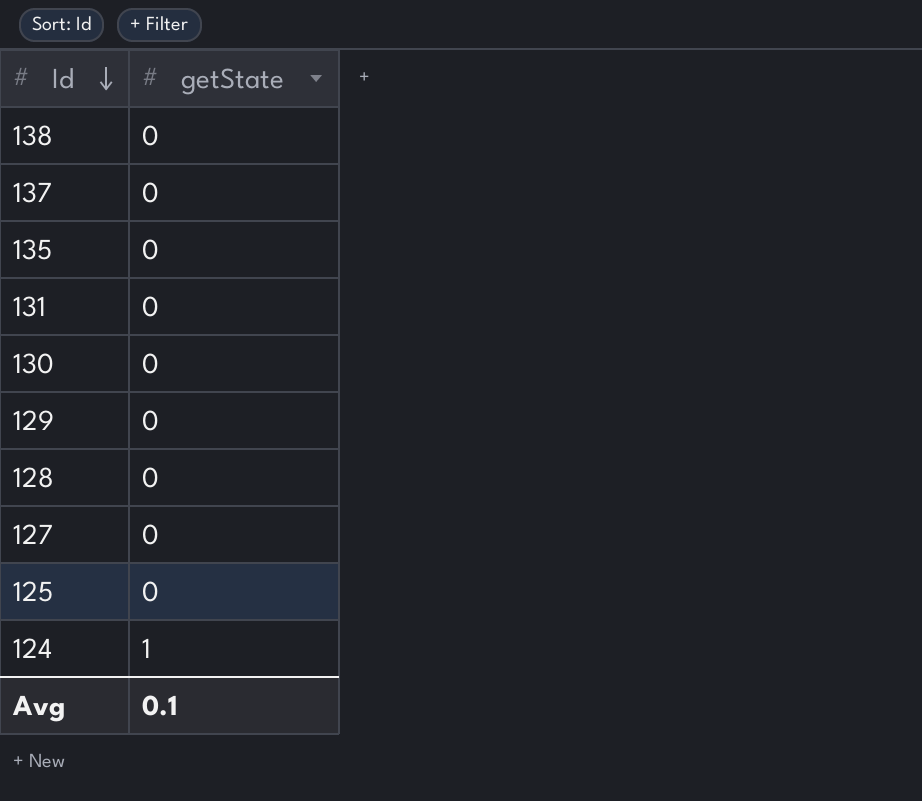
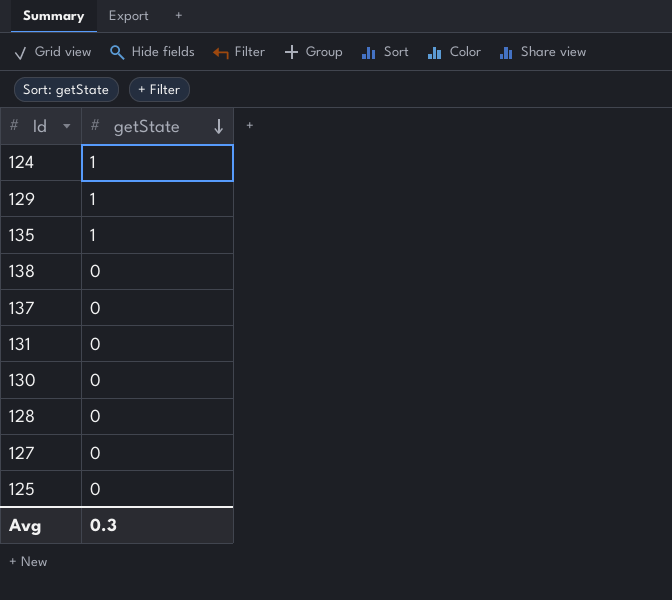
row order: Id descending -> getState descending
129 | getState: 0 -> 1
135 | getState: 0 -> 1
Avg | getState: 0.1 -> 0.3

